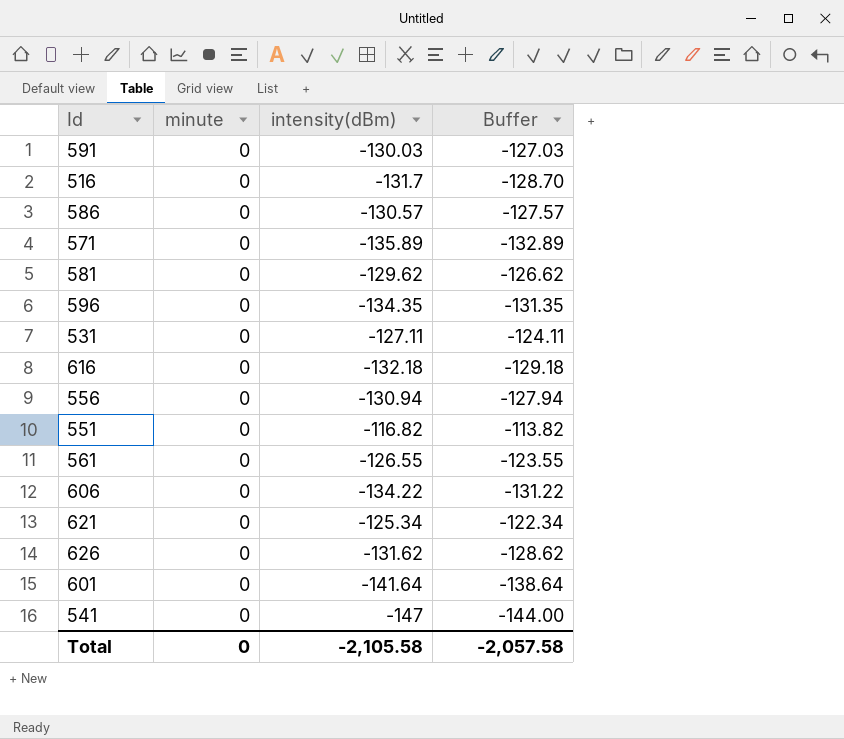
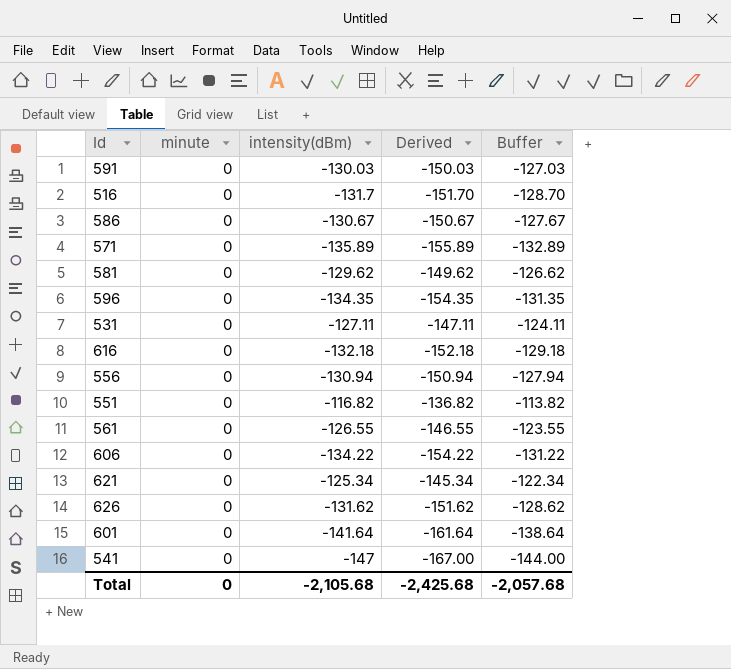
column Derived | formula: none -> [intensity(dBm)] - 20
586 | intensity(dBm): -130.57 -> -130.67
586 | Buffer: -127.57 -> -127.67
Total | intensity(dBm): -2,105.58 -> -2,105.68
Total | Buffer: -2,057.58 -> -2,057.68

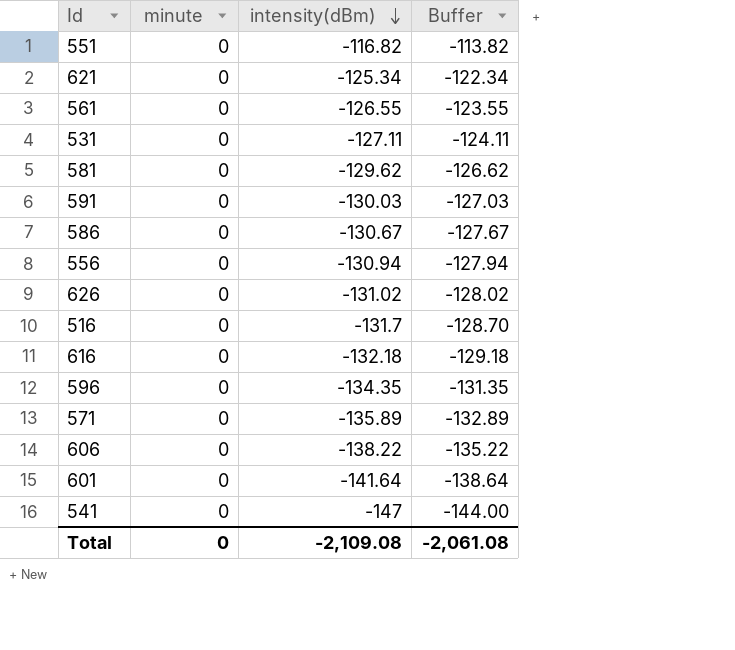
row order: none -> intensity(dBm) descending
column Derived | formula: [intensity(dBm)] - 20 -> none
626 | intensity(dBm): -131.62 -> -131.02
626 | Buffer: -128.62 -> -128.02
606 | intensity(dBm): -134.22 -> -138.22
606 | Buffer: -131.22 -> -135.22
Total | intensity(dBm): -2,105.68 -> -2,109.08
Total | Buffer: -2,057.68 -> -2,061.08

